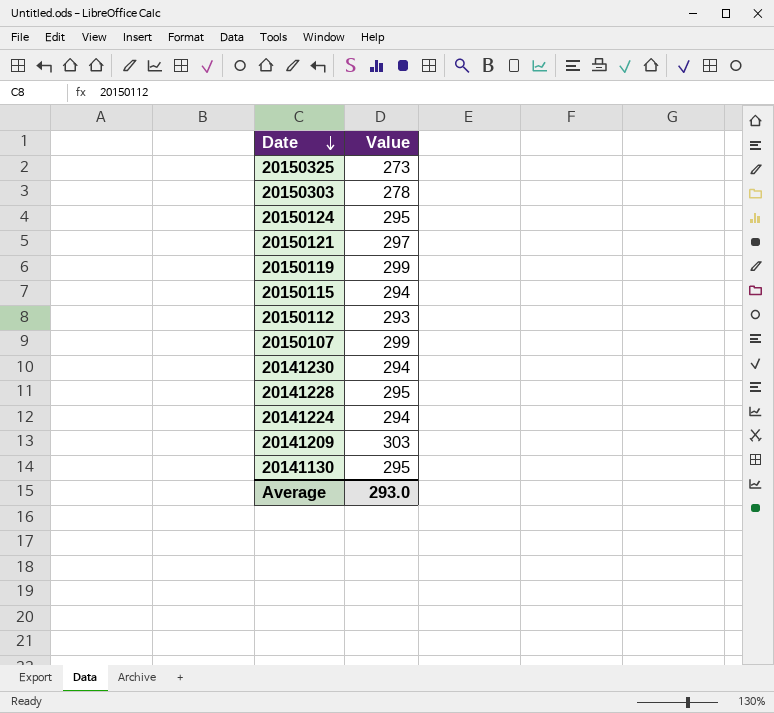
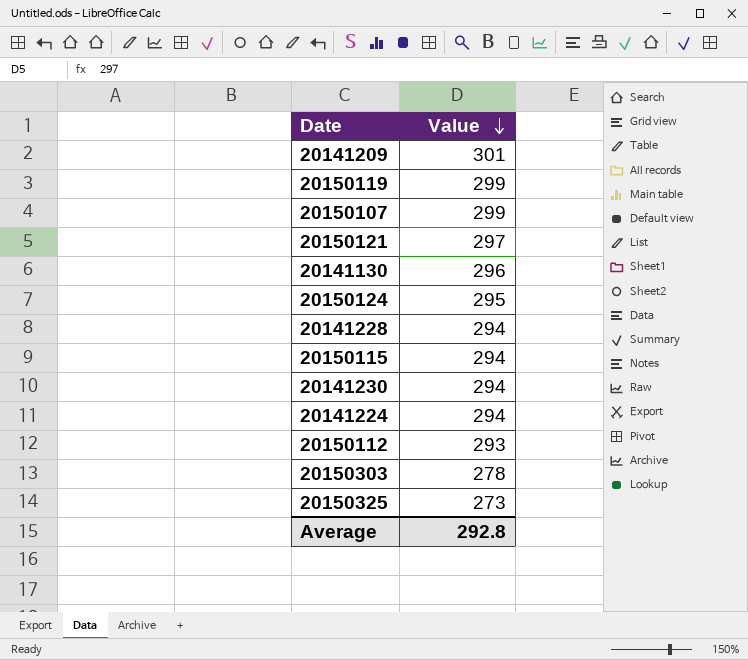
row order: Date descending -> Value descending
20141209 | Value: 303 -> 301
20141130 | Value: 295 -> 296
20141228 | Value: 295 -> 294
Average | Value: 293.0 -> 292.8

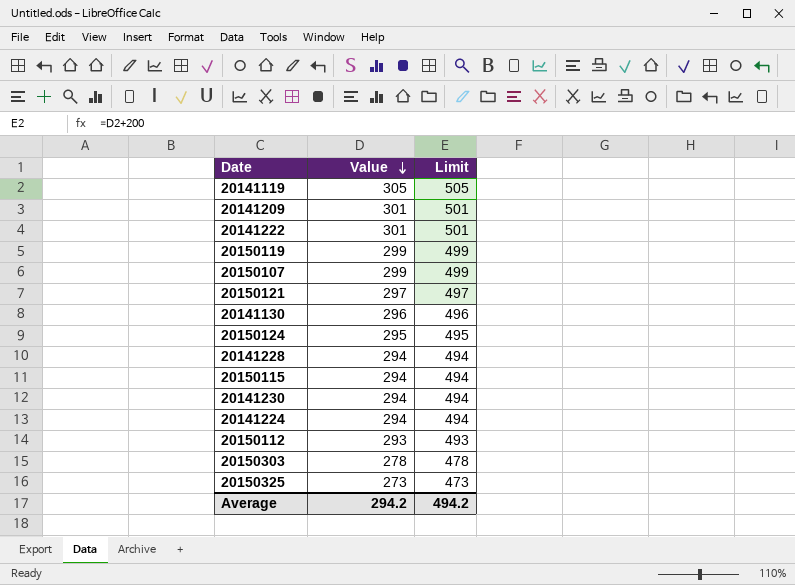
column Limit | formula: none -> [Value] + 200
row 20141119: none -> 305 | 505
row 20141222: none -> 301 | 501
Average | Value: 292.8 -> 294.2

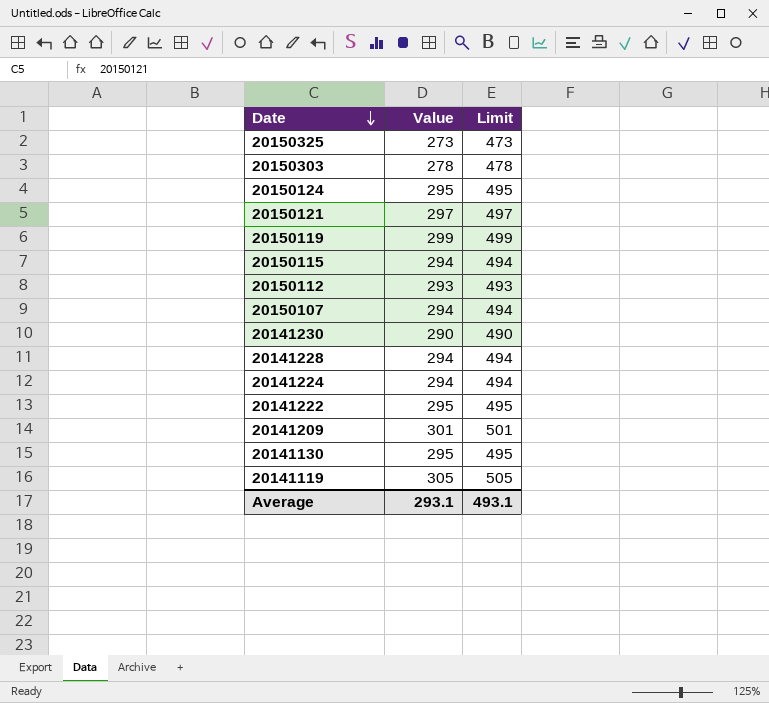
row order: Value descending -> Date descending
20150107 | Value: 299 -> 294
20150107 | Limit: 499 -> 494
20141230 | Value: 294 -> 290
20141230 | Limit: 494 -> 490
20141222 | Value: 301 -> 295
20141222 | Limit: 501 -> 495
20141130 | Value: 296 -> 295
20141130 | Limit: 496 -> 495
Average | Value: 294.2 -> 293.1
Average | Limit: 494.2 -> 493.1

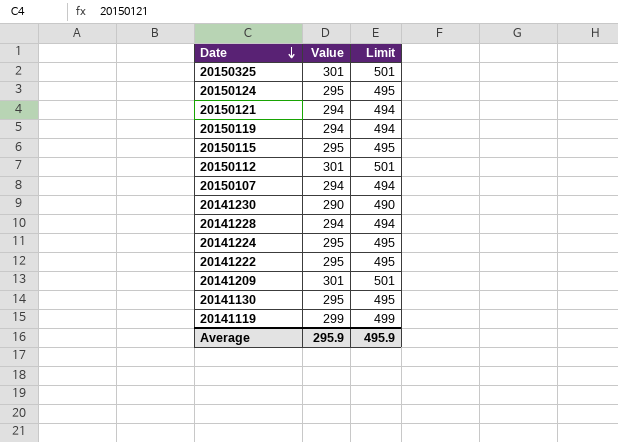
row 20150303: 278 | 478 -> none
20150325 | Value: 273 -> 301
20150325 | Limit: 473 -> 501
20150121 | Value: 297 -> 294
20150121 | Limit: 497 -> 494
20150119 | Value: 299 -> 294
20150119 | Limit: 499 -> 494
20150115 | Value: 294 -> 295
20150115 | Limit: 494 -> 495
20150112 | Value: 293 -> 301
20150112 | Limit: 493 -> 501
20141224 | Value: 294 -> 295
20141224 | Limit: 494 -> 495
20141119 | Value: 305 -> 299
20141119 | Limit: 505 -> 499
Average | Value: 293.1 -> 295.9
Average | Limit: 493.1 -> 495.9

